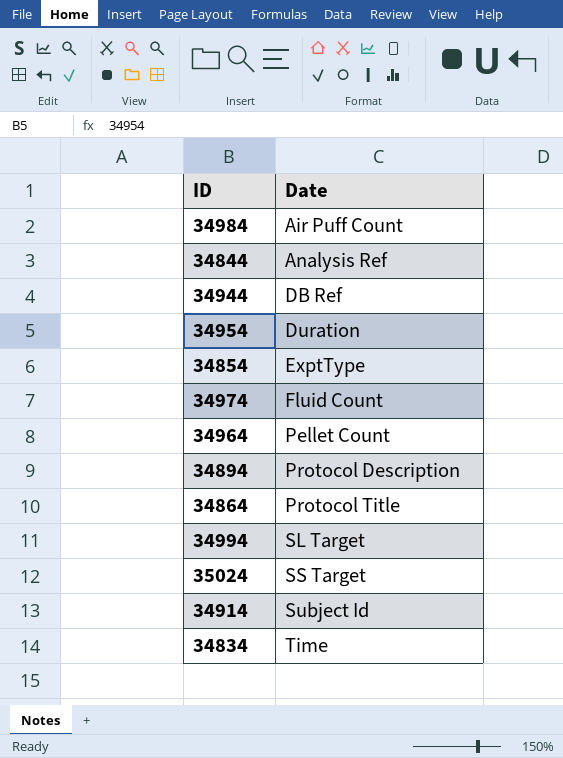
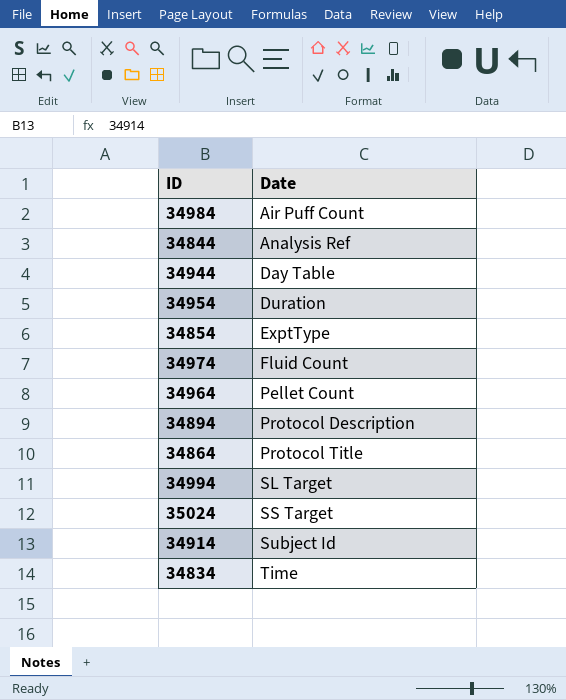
34944 | Date: DB Ref -> Day Table

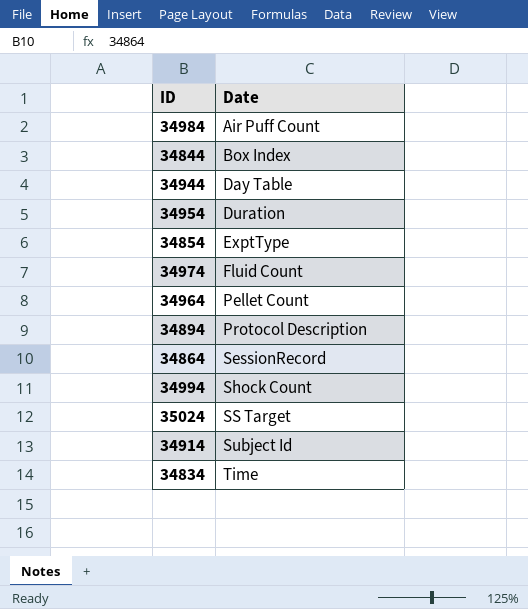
34844 | Date: Analysis Ref -> Box Index
34864 | Date: Protocol Title -> SessionRecord
34994 | Date: SL Target -> Shock Count

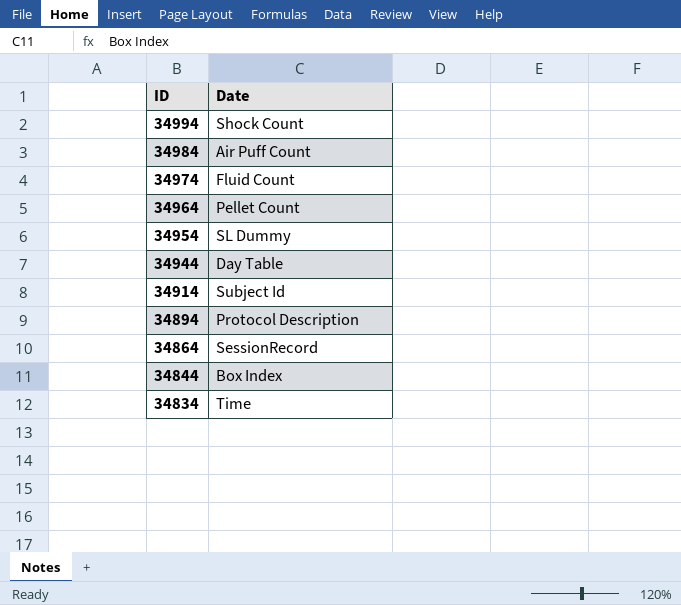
row order: Date ascending -> ID descending
row 34854: ExptType -> none
row 35024: SS Target -> none
34954 | Date: Duration -> SL Dummy

